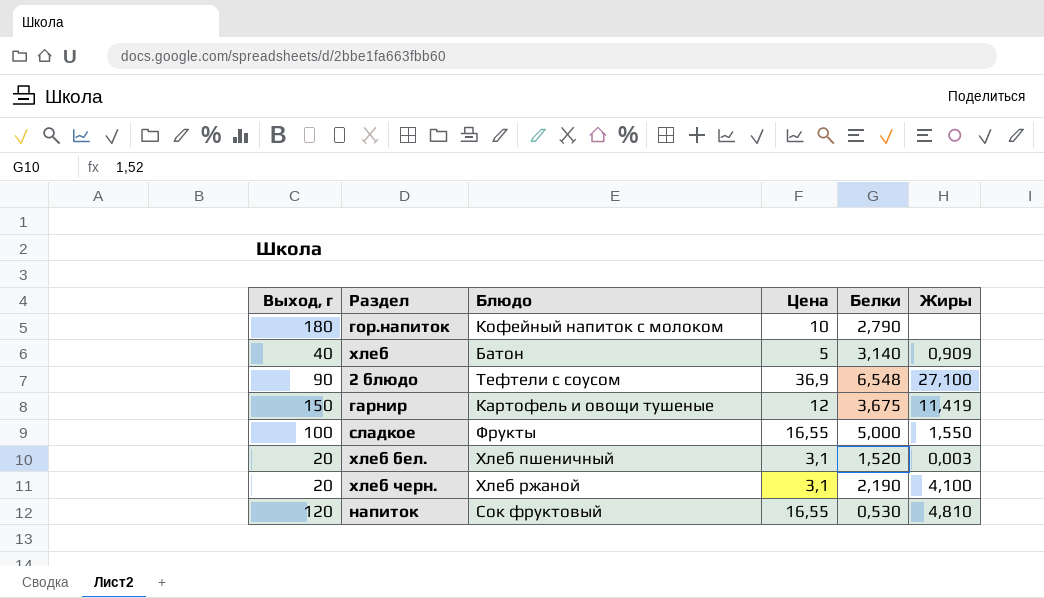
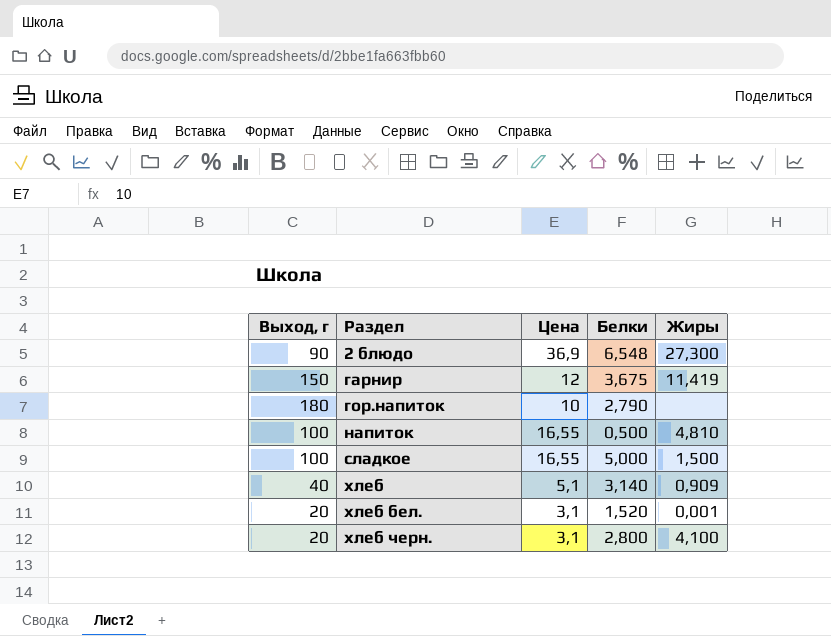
row order: none -> Раздел ascending
column Блюдо | position: 3 -> none
2 блюдо | Жиры: 27,100 -> 27,300
напиток | Выход, г: 120 -> 100
напиток | Белки: 0,530 -> 0,500
сладкое | Жиры: 1,550 -> 1,500
хлеб | Цена: 5 -> 5,1
хлеб бел. | Жиры: 0,003 -> 0,001
хлеб черн. | Белки: 2,190 -> 2,800

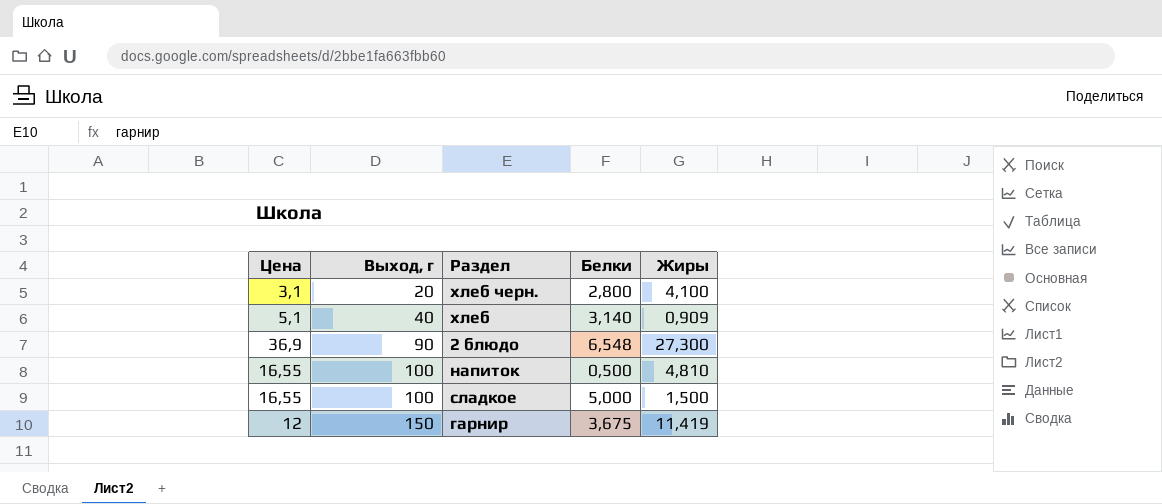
row order: Раздел ascending -> Выход, г ascending
column Цена | position: 3 -> 1
row гор.напиток: 180 | 10 | 2,790 | none -> none
row хлеб бел.: 20 | 3,1 | 1,520 | 0,001 -> none

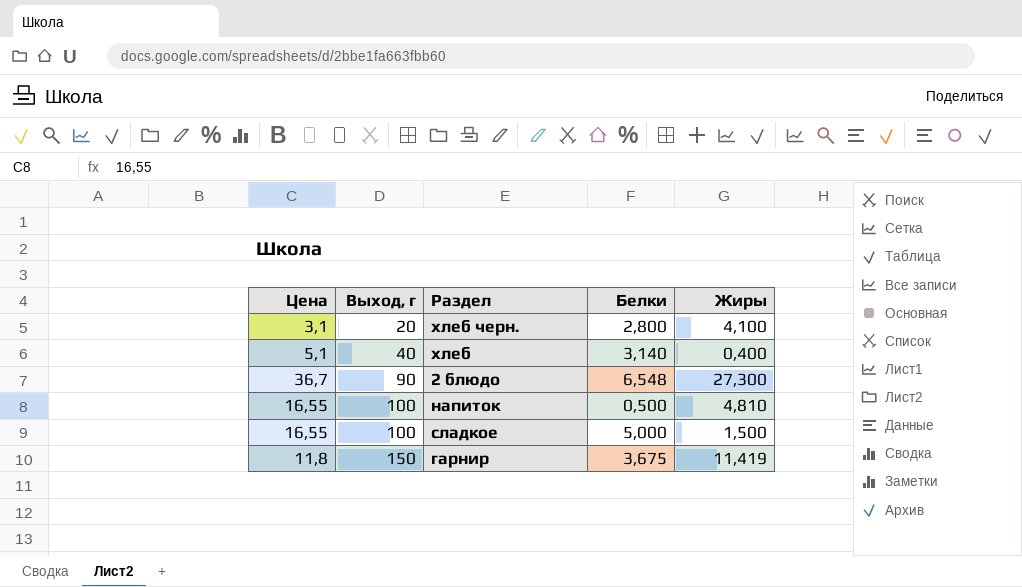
хлеб | Жиры: 0,909 -> 0,400
2 блюдо | Цена: 36,9 -> 36,7
гарнир | Цена: 12 -> 11,8

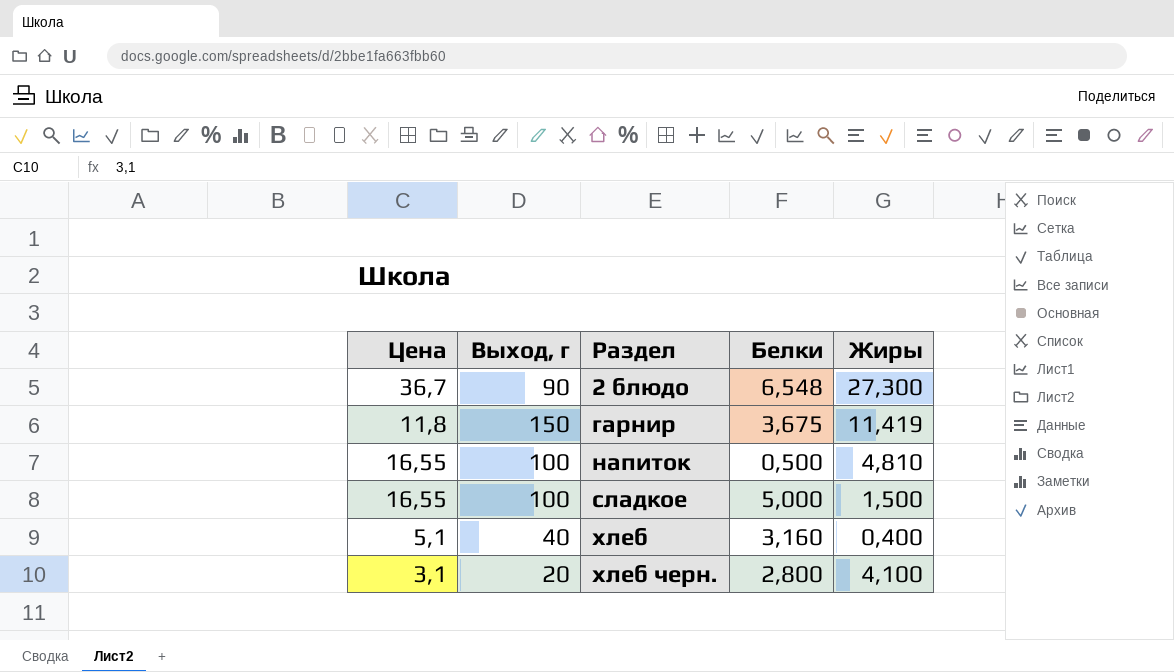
row order: Выход, г ascending -> Раздел ascending
хлеб | Белки: 3,140 -> 3,160

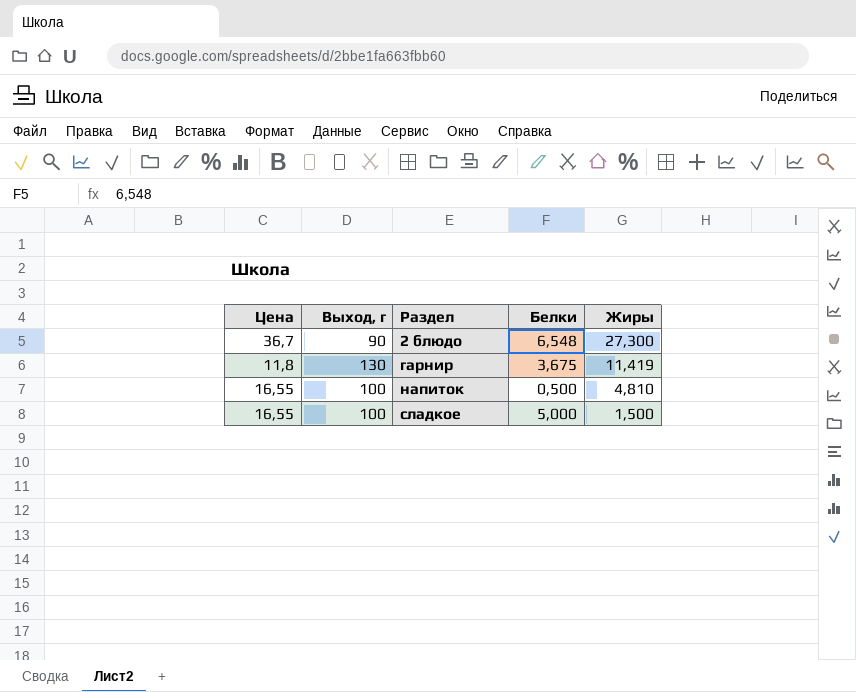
row хлеб: 5,1 | 40 | 3,160 | 0,400 -> none
row хлеб черн.: 3,1 | 20 | 2,800 | 4,100 -> none
гарнир | Выход, г: 150 -> 130

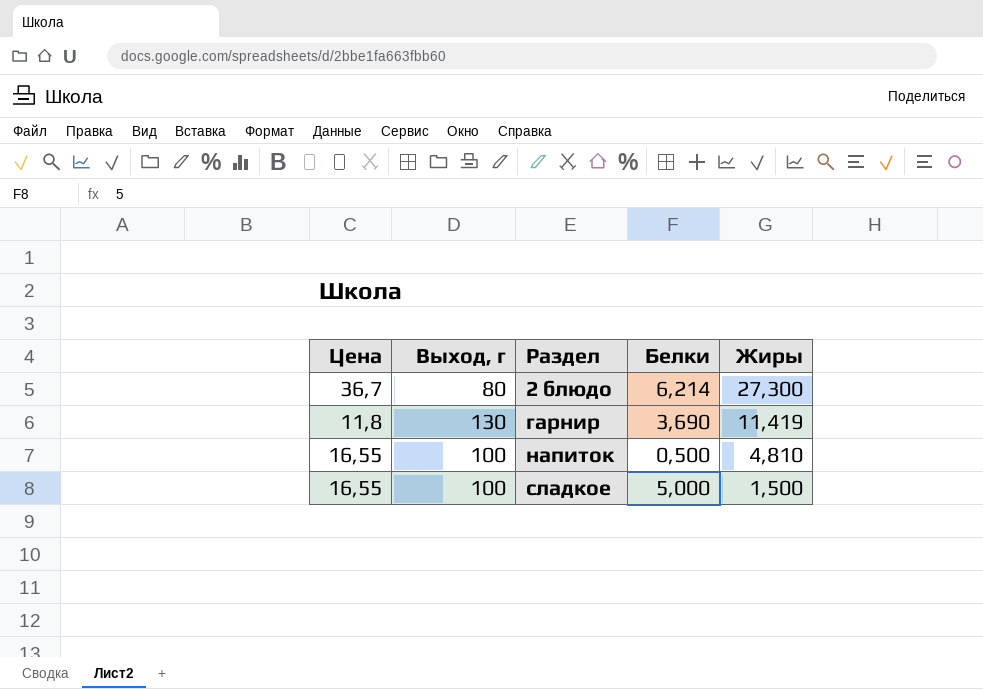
2 блюдо | Выход, г: 90 -> 80
2 блюдо | Белки: 6,548 -> 6,214
гарнир | Белки: 3,675 -> 3,690

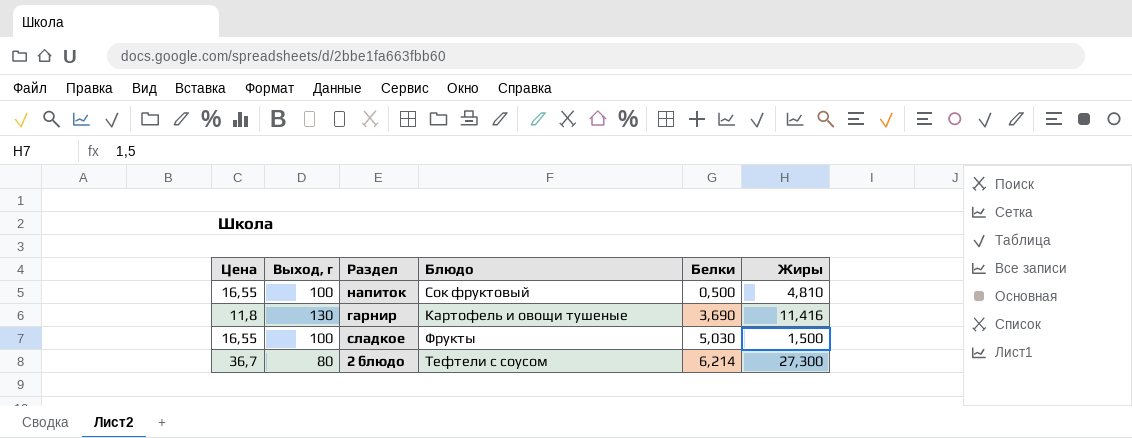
row order: Раздел ascending -> Белки ascending
column Блюдо | position: none -> 4
гарнир | Жиры: 11,419 -> 11,416
сладкое | Белки: 5,000 -> 5,030

